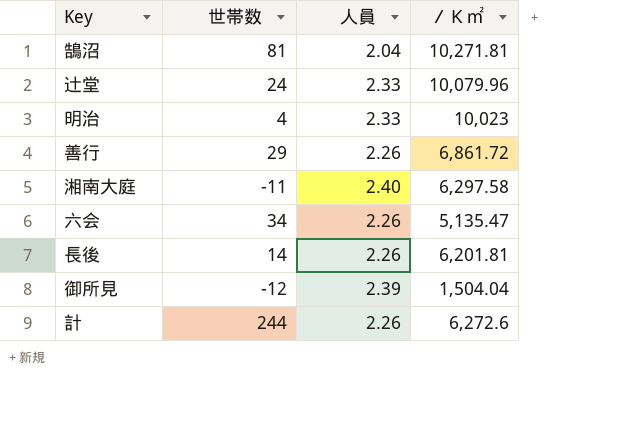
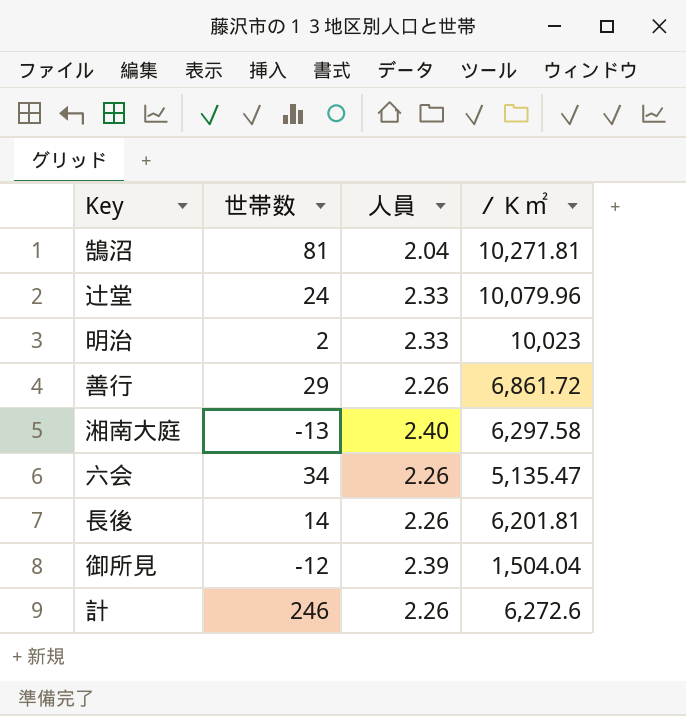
明治 | 世帯数: 4 -> 2
湘南大庭 | 世帯数: -11 -> -13
計 | 世帯数: 244 -> 246

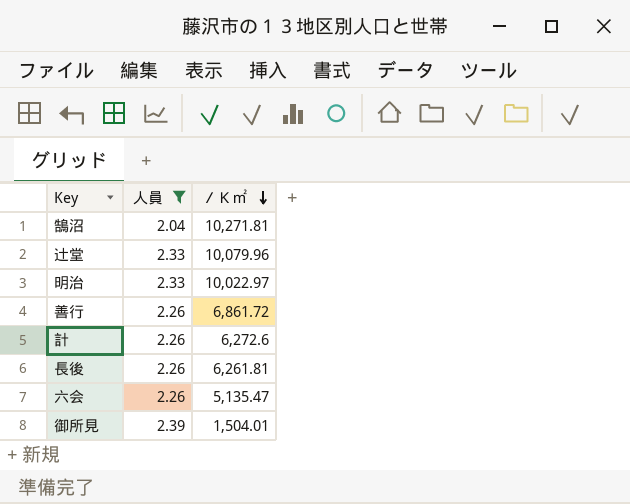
filter: none -> 人員 != 2.40
row order: none -> ／Ｋ㎡ descending
column 世帯数 | position: 2 -> none
明治 | ／Ｋ㎡: 10,023 -> 10,022.97
長後 | ／Ｋ㎡: 6,201.81 -> 6,261.81
御所見 | ／Ｋ㎡: 1,504.04 -> 1,504.01

